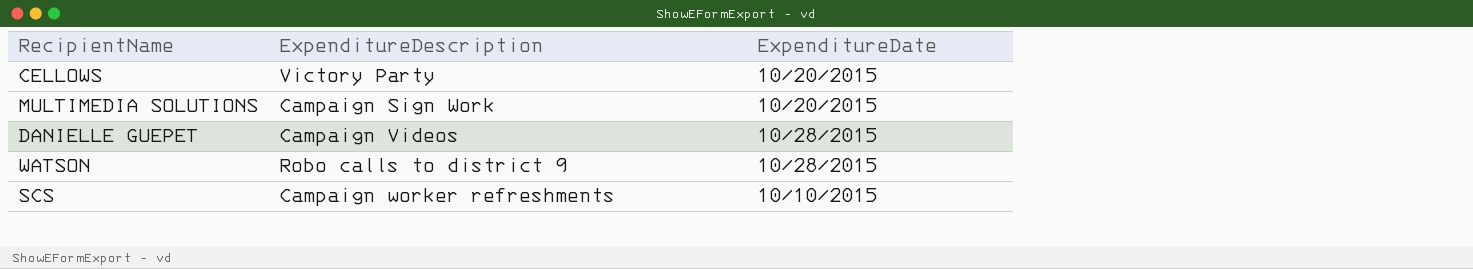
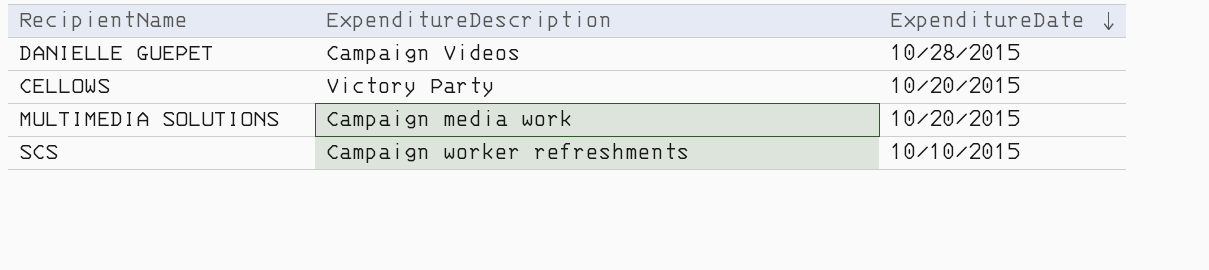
row order: none -> ExpenditureDate descending
row WATSON: Robo calls to district 9 | 10/28/2015 -> none
MULTIMEDIA SOLUTIONS | ExpenditureDescription: Campaign Sign Work -> Campaign media work

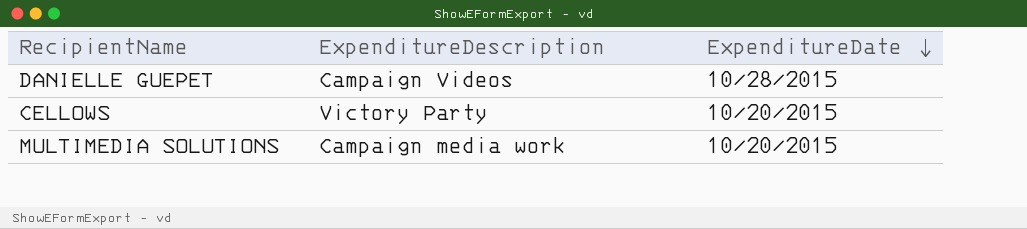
row SCS: Campaign worker refreshments | 10/10/2015 -> none

